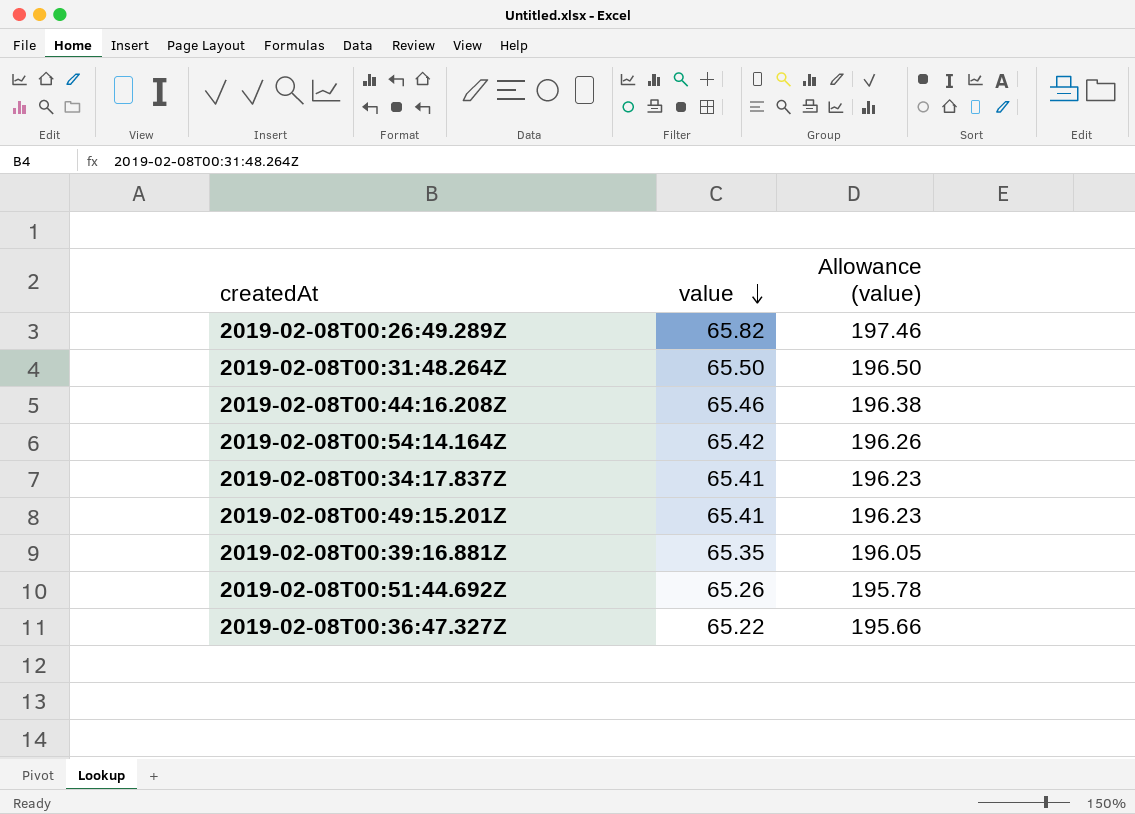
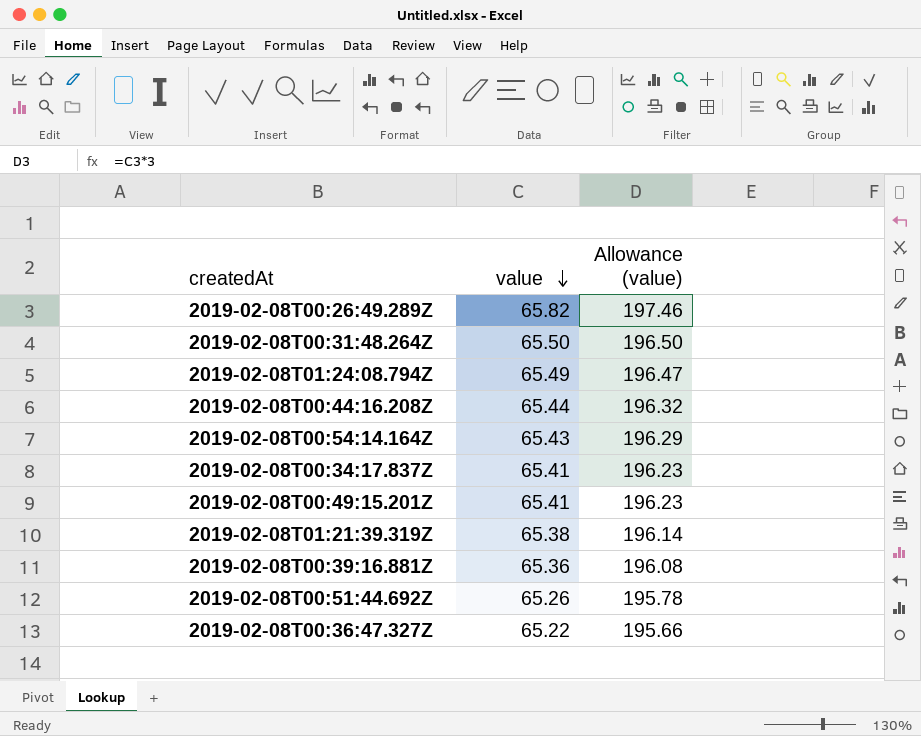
row 2019-02-08T01:24:08.794Z: none -> 65.49 | 196.47
2019-02-08T00:44:16.208Z | value: 65.46 -> 65.44
2019-02-08T00:44:16.208Z | Allowance (value): 196.38 -> 196.32
2019-02-08T00:54:14.164Z | value: 65.42 -> 65.43
2019-02-08T00:54:14.164Z | Allowance (value): 196.26 -> 196.29
row 2019-02-08T01:21:39.319Z: none -> 65.38 | 196.14
2019-02-08T00:39:16.881Z | value: 65.35 -> 65.36
2019-02-08T00:39:16.881Z | Allowance (value): 196.05 -> 196.08

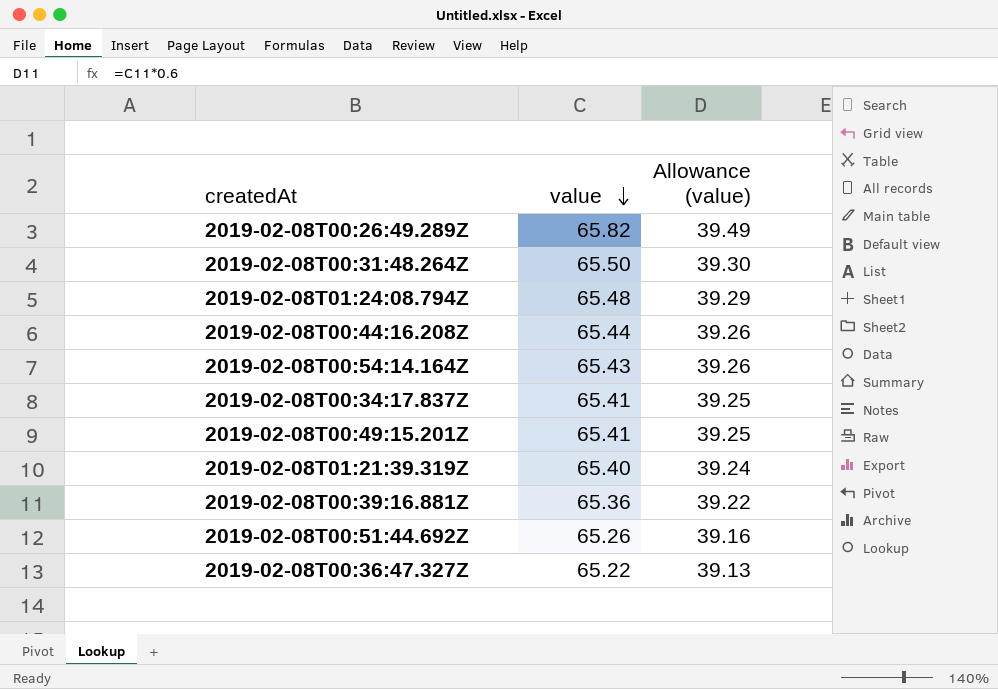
column Allowance (value) | formula: [value] * 3 -> [value] * 0.6
2019-02-08T01:24:08.794Z | value: 65.49 -> 65.48
2019-02-08T01:21:39.319Z | value: 65.38 -> 65.40

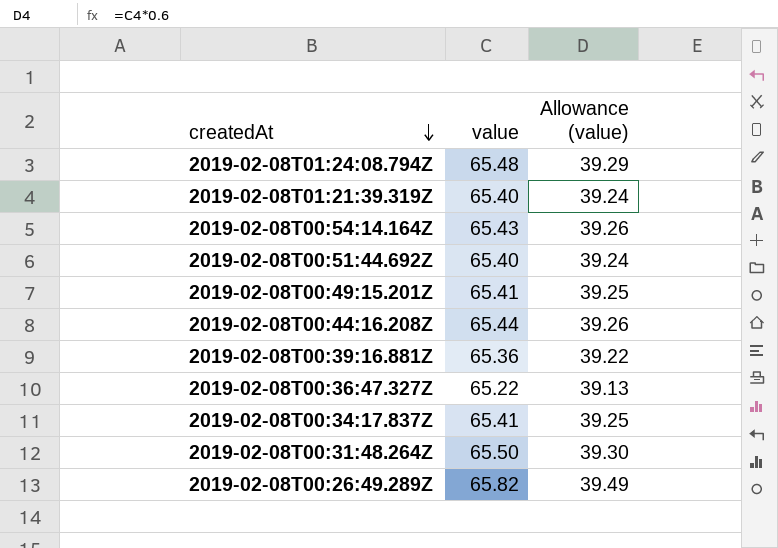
row order: value descending -> createdAt descending
2019-02-08T00:51:44.692Z | value: 65.26 -> 65.40
2019-02-08T00:51:44.692Z | Allowance (value): 39.16 -> 39.24

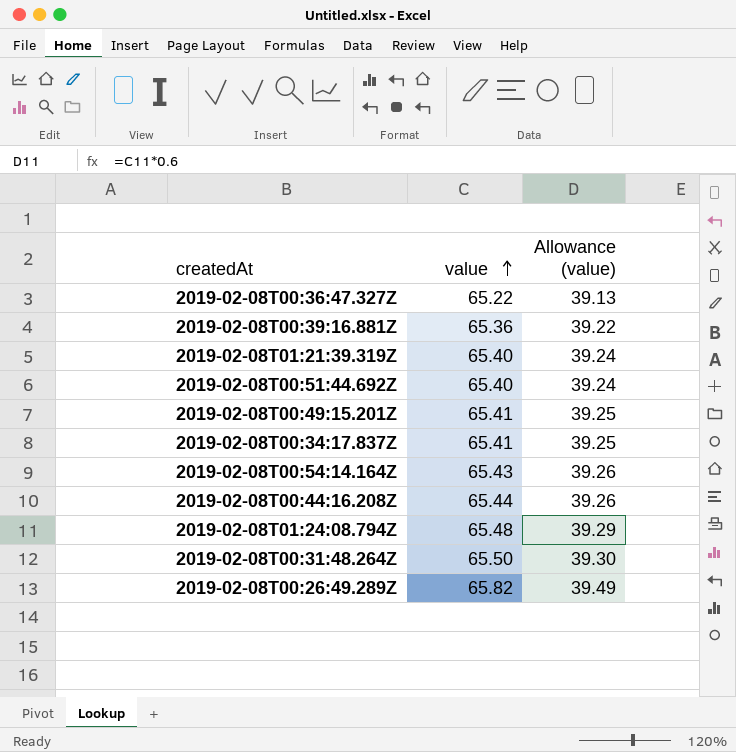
row order: createdAt descending -> value ascending

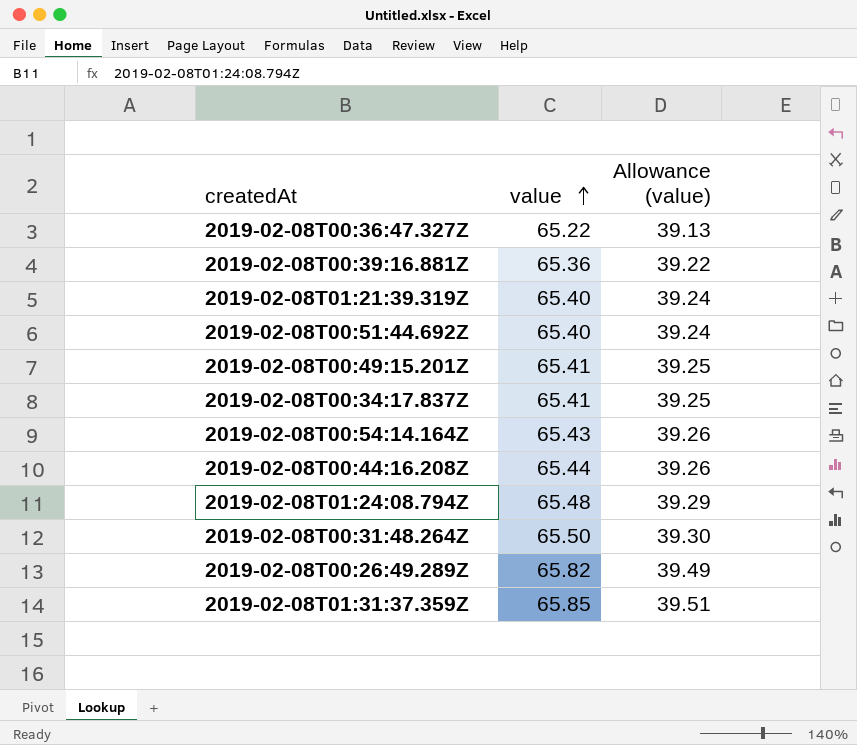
row 2019-02-08T01:31:37.359Z: none -> 65.85 | 39.51

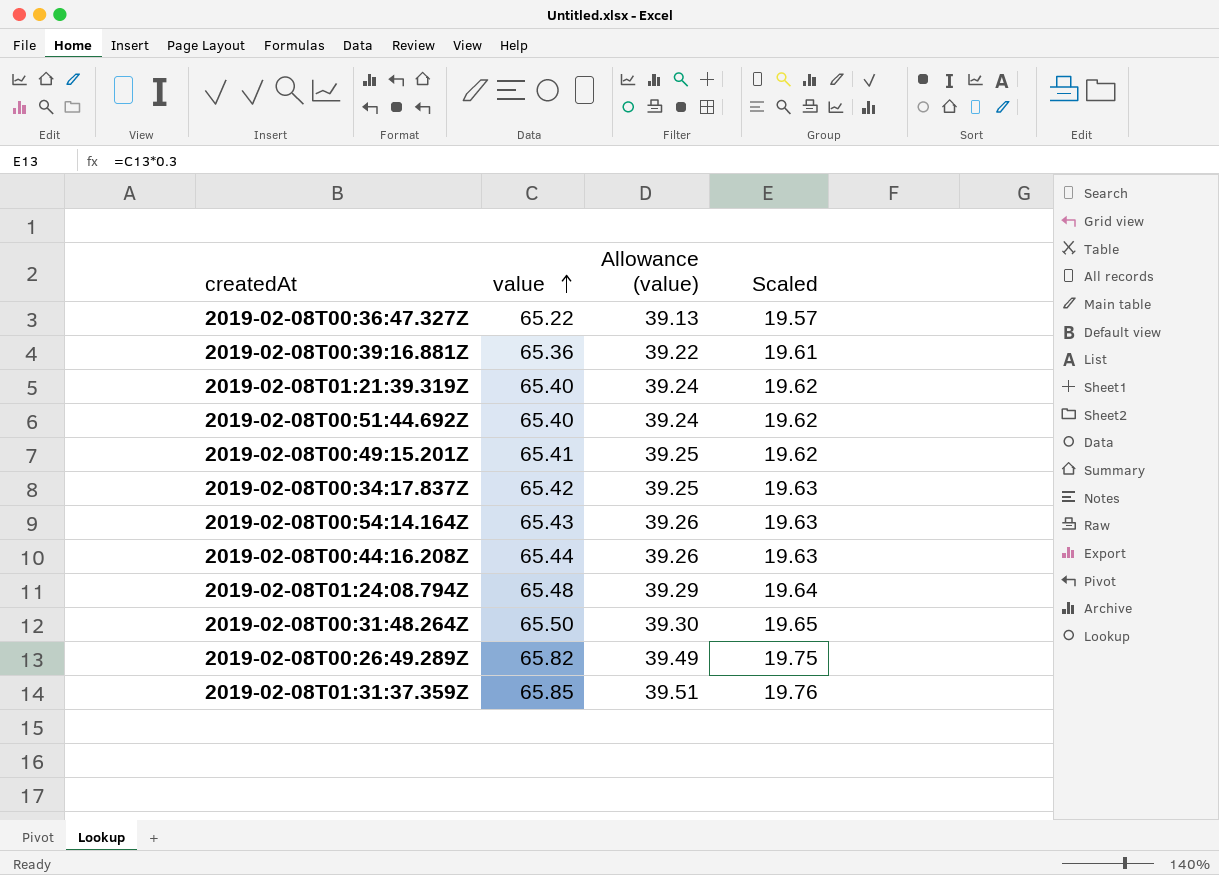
column Scaled | formula: none -> [value] * 0.3
2019-02-08T00:34:17.837Z | value: 65.41 -> 65.42

